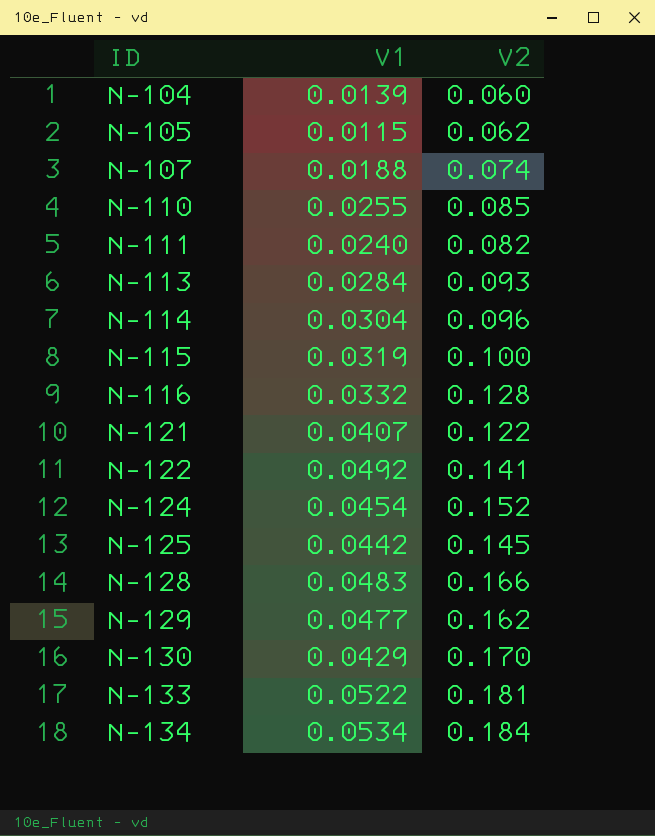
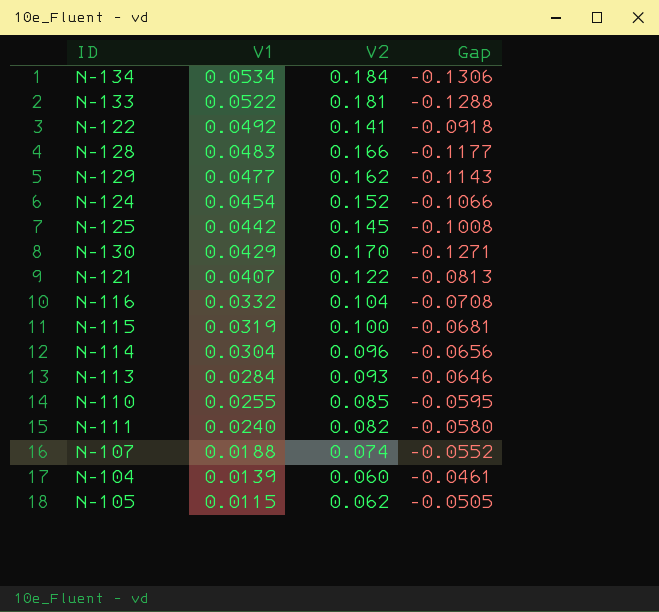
row order: ID ascending -> V1 descending
column Gap | formula: none -> [V1] - [V2]
N-116 | V2: 0.128 -> 0.104

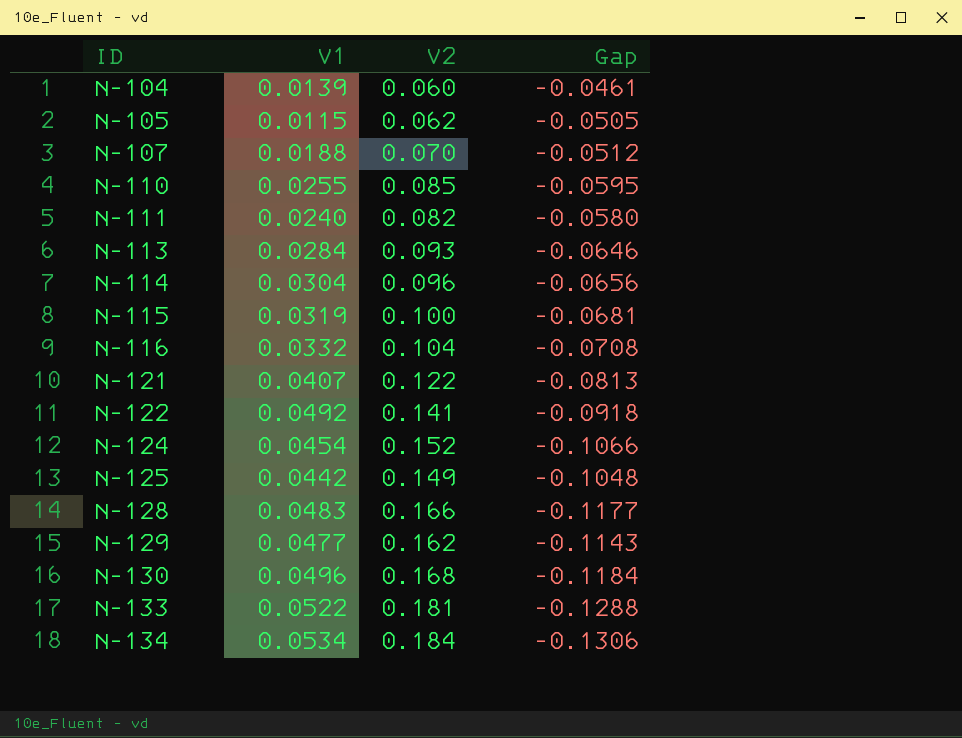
row order: V1 descending -> ID ascending
N-107 | V2: 0.074 -> 0.070
N-107 | Gap: -0.0552 -> -0.0512
N-125 | V2: 0.145 -> 0.149
N-125 | Gap: -0.1008 -> -0.1048
N-130 | V1: 0.0429 -> 0.0496
N-130 | V2: 0.170 -> 0.168
N-130 | Gap: -0.1271 -> -0.1184

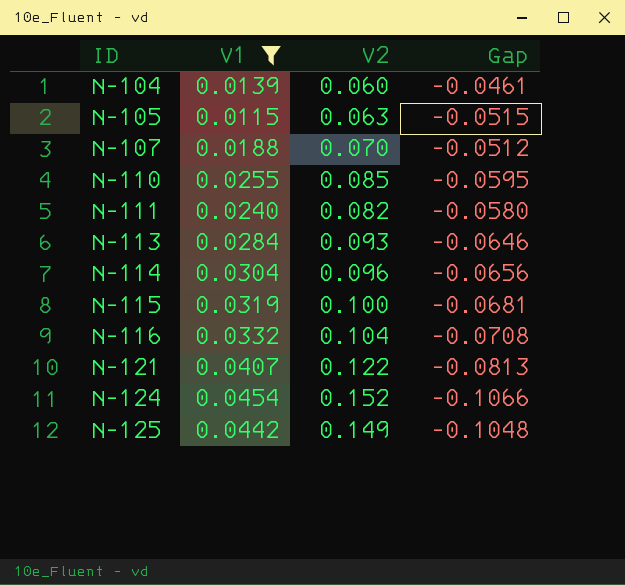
filter: none -> V1 <= 0.0454
N-105 | V2: 0.062 -> 0.063
N-105 | Gap: -0.0505 -> -0.0515

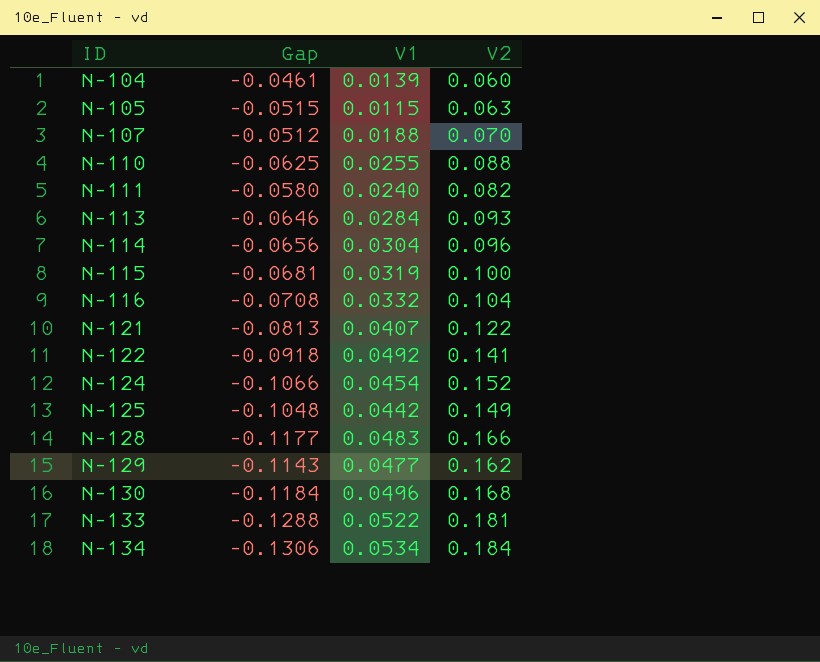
filter: V1 <= 0.0454 -> none
column Gap | position: 4 -> 2
N-110 | Gap: -0.0595 -> -0.0625
N-110 | V2: 0.085 -> 0.088

